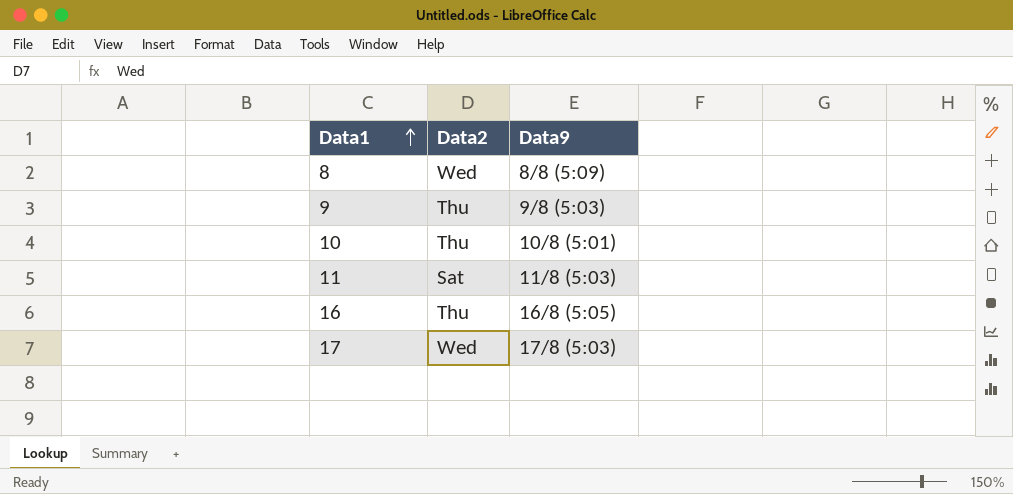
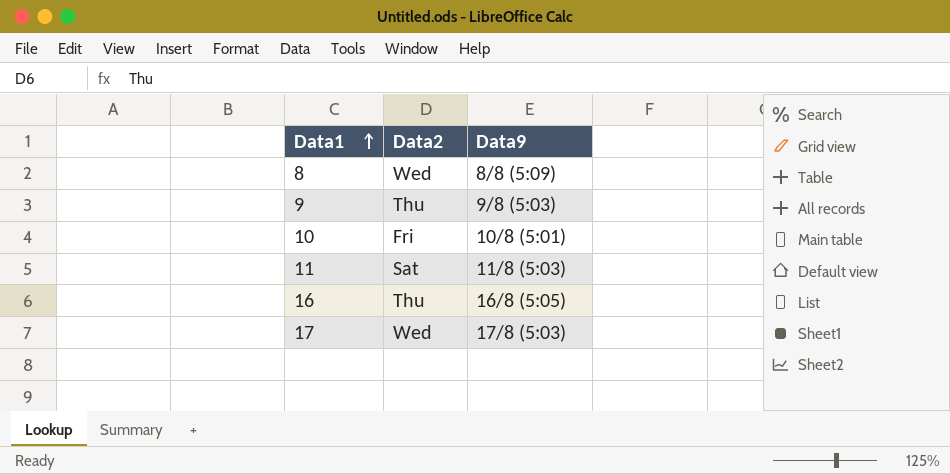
10 | Data2: Thu -> Fri

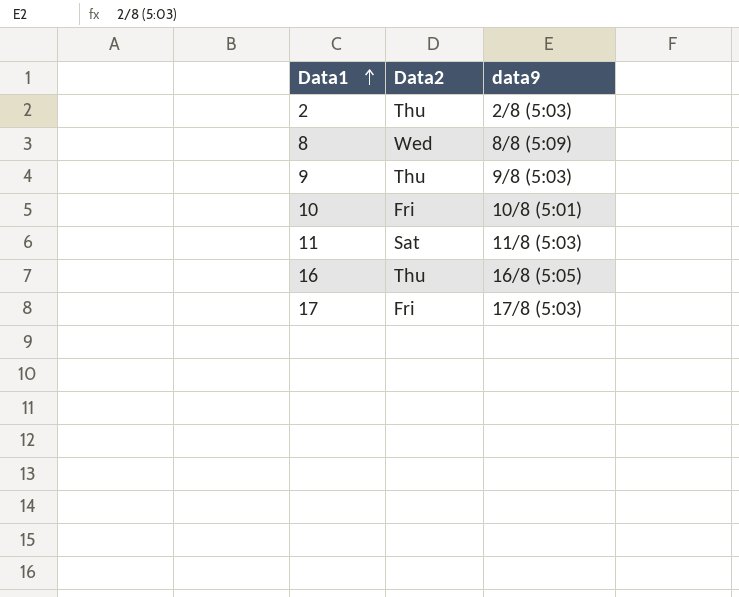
column name: Data9 -> data9
row 2: none -> Thu | 2/8 (5:03)
17 | Data2: Wed -> Fri

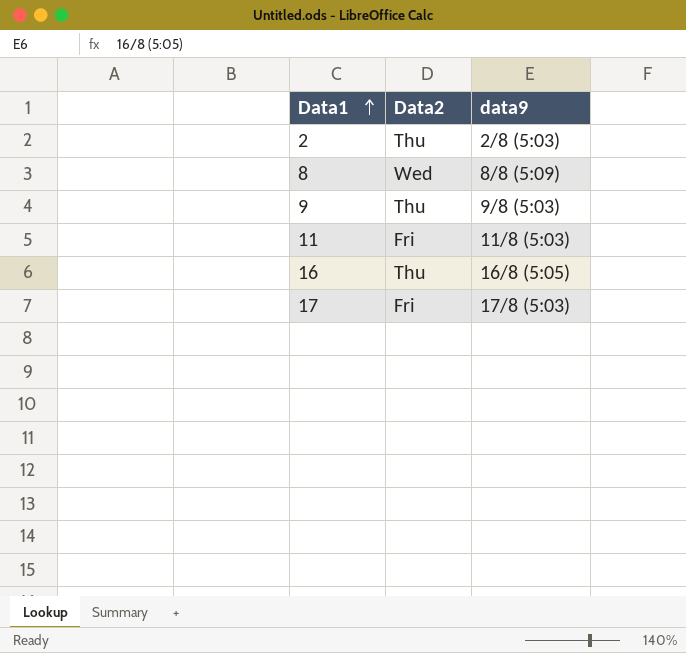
row 10: Fri | 10/8 (5:01) -> none
11 | Data2: Sat -> Fri

